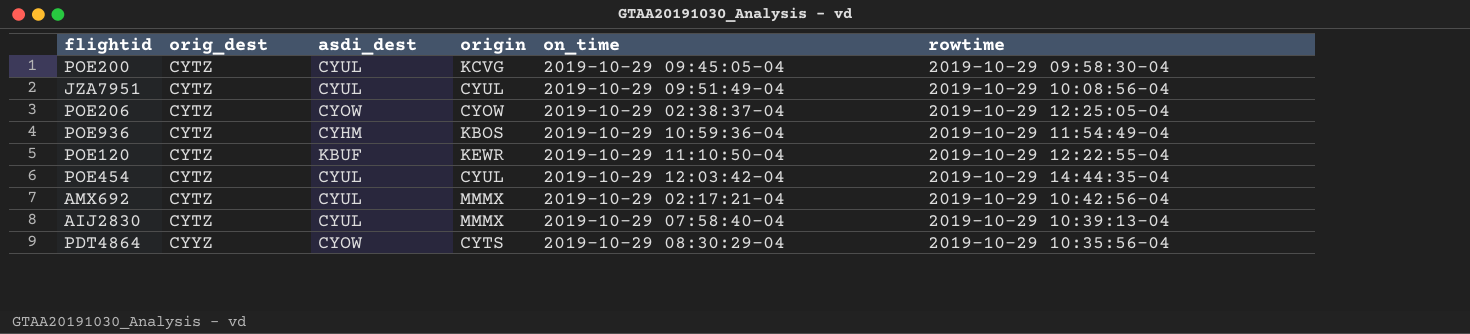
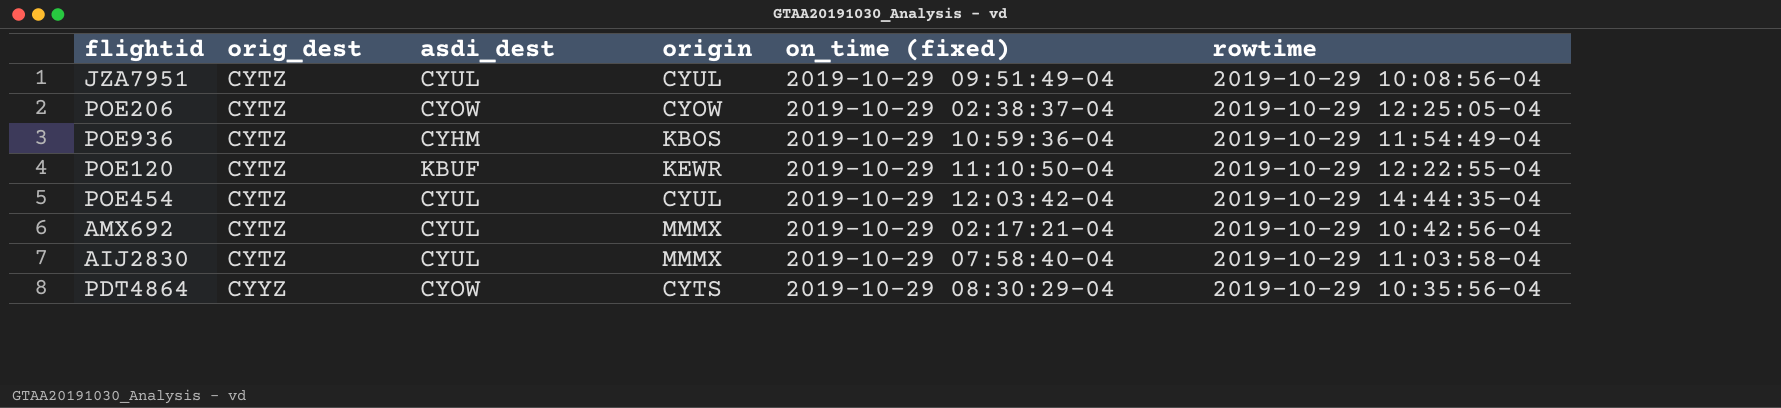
column name: on_time -> on_time (fixed)
row POE200: CYTZ | CYUL | KCVG | 2019-10-29 09:45:05-04 | 2019-10-29 09:58:30-04 -> none
AIJ2830 | rowtime: 2019-10-29 10:39:13-04 -> 2019-10-29 11:03:58-04

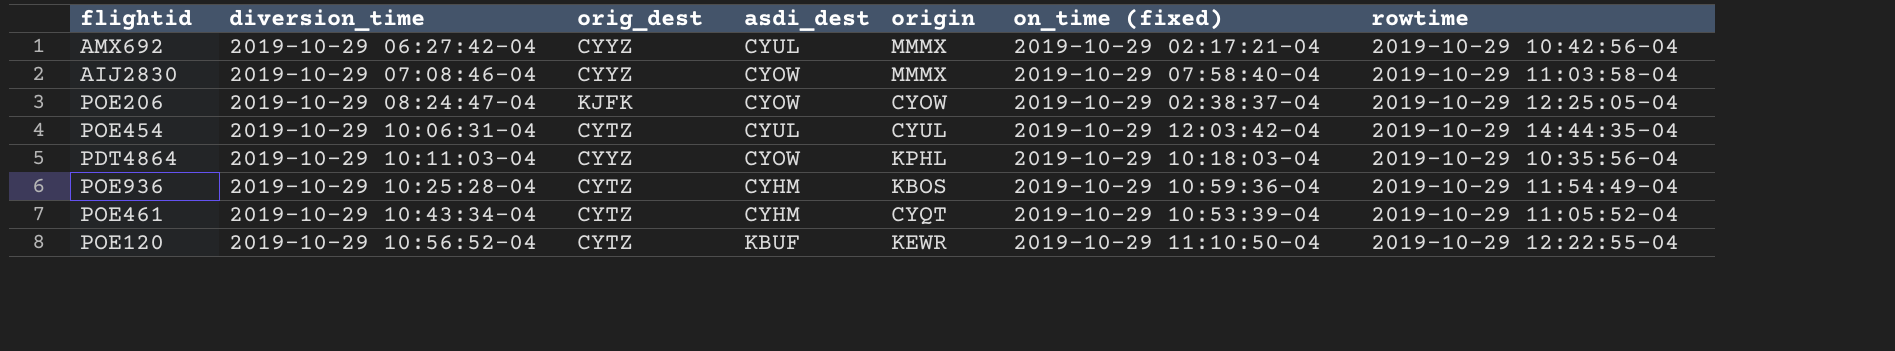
row order: orig_dest ascending -> diversion_time ascending
column diversion_time | position: none -> 2
row JZA7951: CYTZ | CYUL | CYUL | 2019-10-29 09:51:49-04 | 2019-10-29 10:08:56-04 -> none
AMX692 | orig_dest: CYTZ -> CYYZ
AIJ2830 | orig_dest: CYTZ -> CYYZ
AIJ2830 | asdi_dest: CYUL -> CYOW
POE206 | orig_dest: CYTZ -> KJFK
PDT4864 | origin: CYTS -> KPHL
PDT4864 | on_time (fixed): 2019-10-29 08:30:29-04 -> 2019-10-29 10:18:03-04
row POE461: none -> 2019-10-29 10:43:34-04 | CYTZ | CYHM | CYQT | 2019-10-29 10:53:39-04 | 2019-10-29 11:05:52-04

